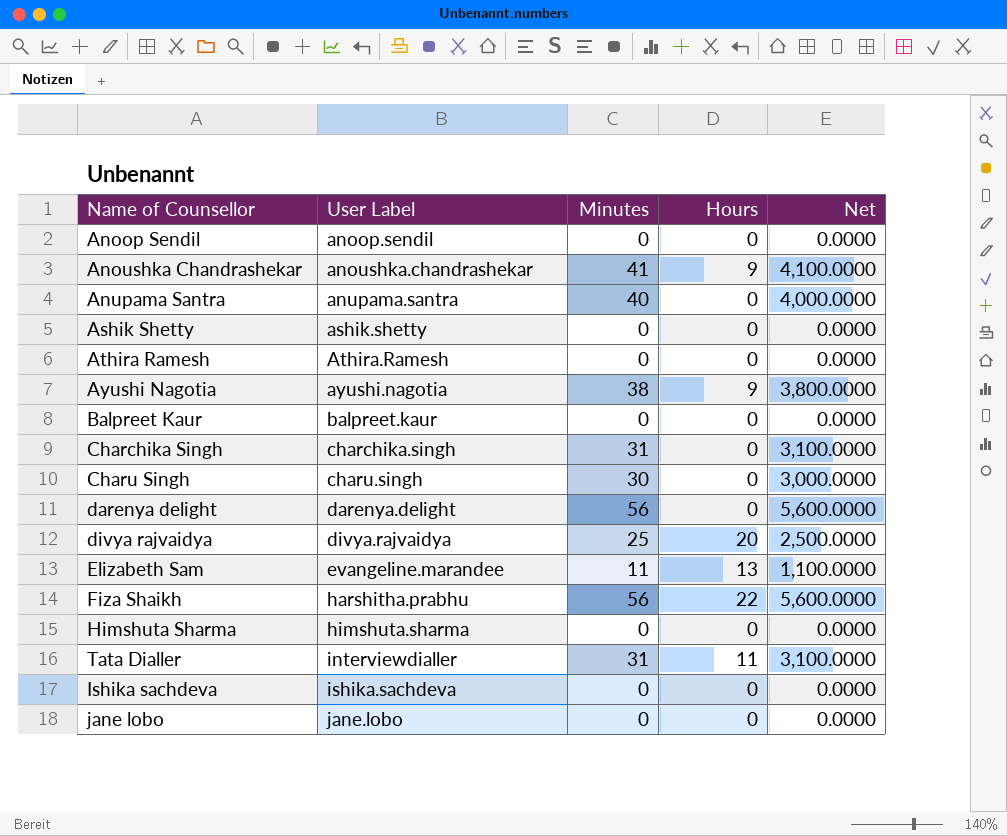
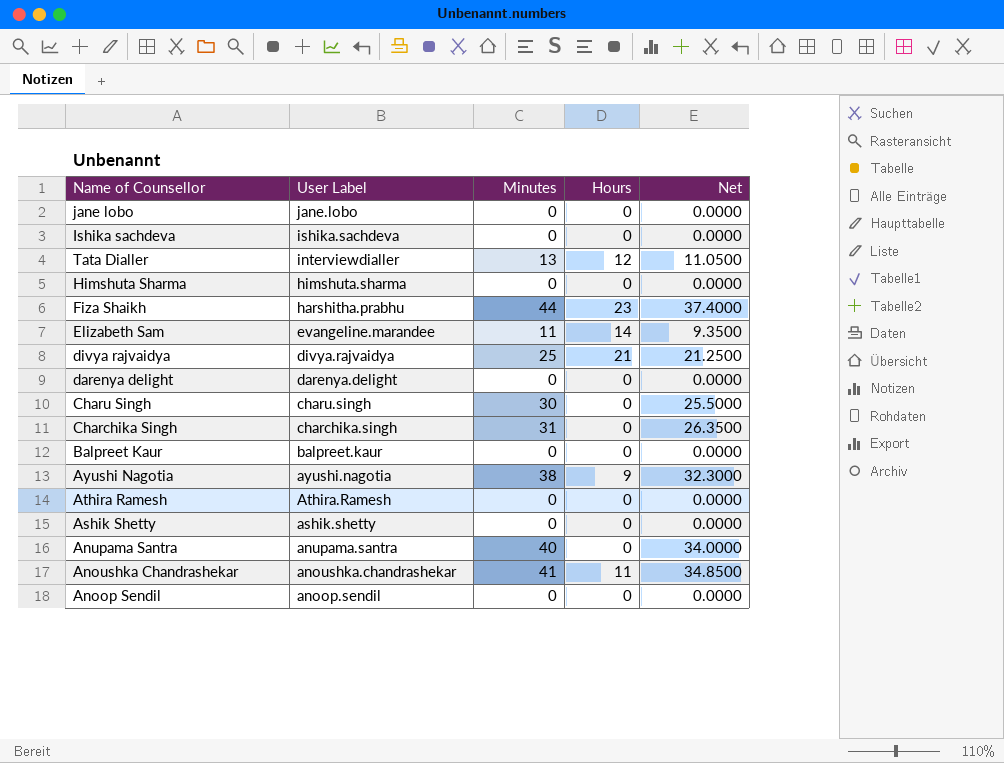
row order: User Label ascending -> User Label descending
column Net | formula: [Minutes] * 100 -> [Minutes] * 0.85
Tata Dialler | Minutes: 31 -> 13
Tata Dialler | Hours: 11 -> 12
Fiza Shaikh | Minutes: 56 -> 44
Fiza Shaikh | Hours: 22 -> 23
Elizabeth Sam | Hours: 13 -> 14
divya rajvaidya | Hours: 20 -> 21
darenya delight | Minutes: 56 -> 0
Anoushka Chandrashekar | Hours: 9 -> 11

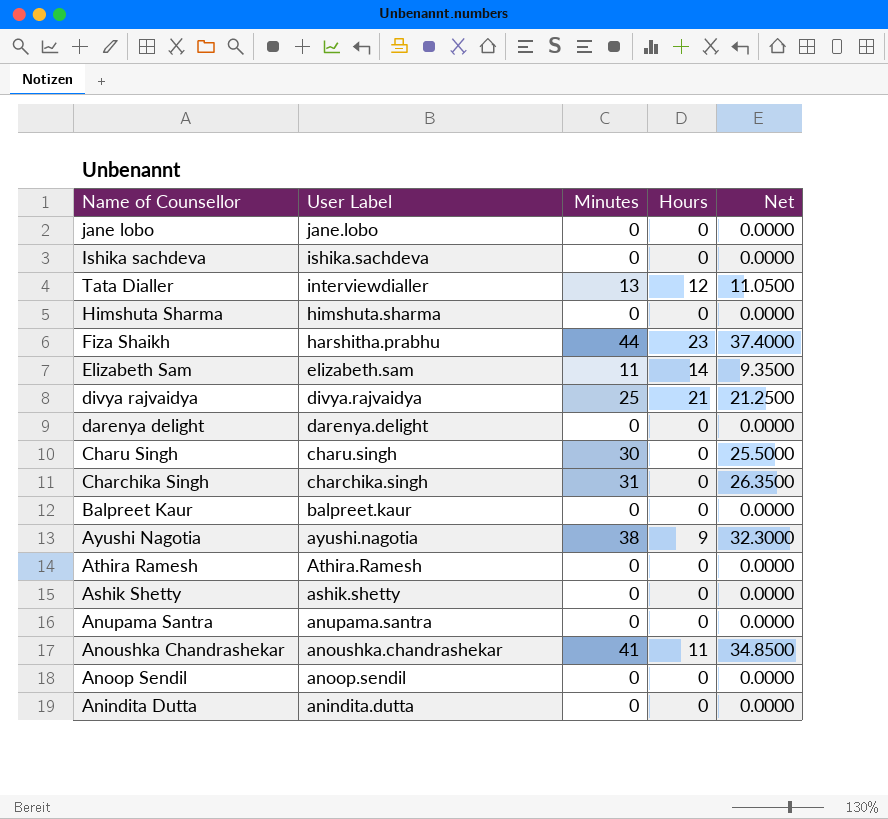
Elizabeth Sam | User Label: evangeline.marandee -> elizabeth.sam
Anupama Santra | Minutes: 40 -> 0
Anupama Santra | Net: 34.0000 -> 0.0000
row Anindita Dutta: none -> anindita.dutta | 0 | 0 | 0.0000

